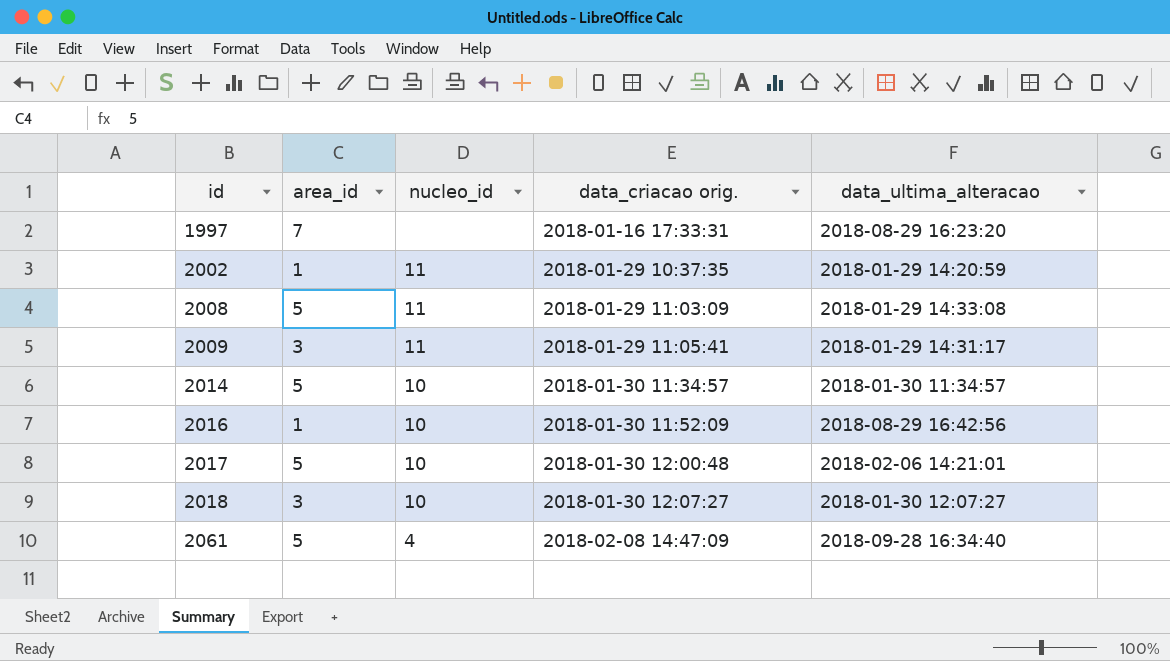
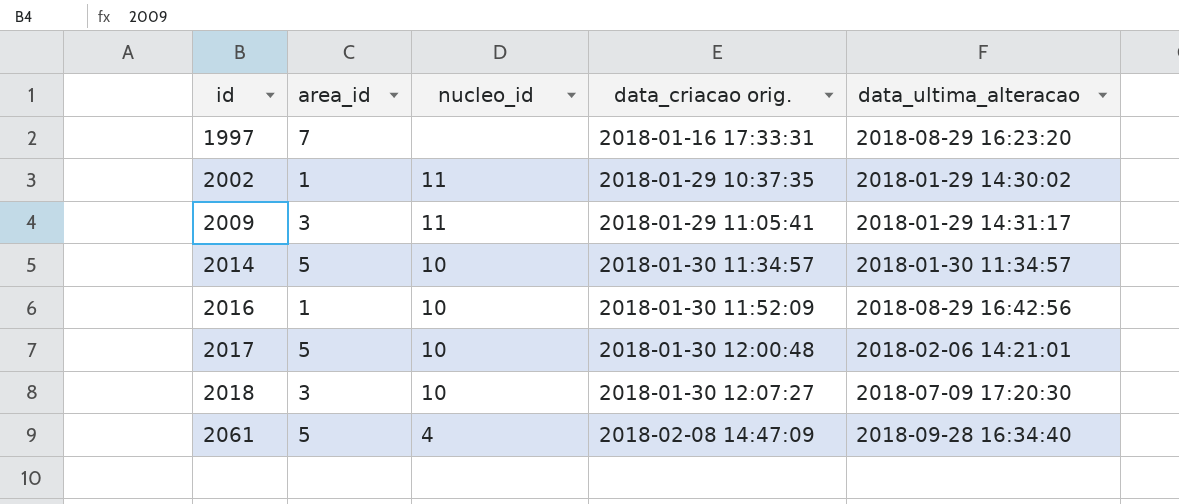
row 2008: 5 | 11 | 2018-01-29 11:03:09 | 2018-01-29 14:33:08 -> none
2002 | data_ultima_alteracao: 2018-01-29 14:20:59 -> 2018-01-29 14:30:02
2018 | data_ultima_alteracao: 2018-01-30 12:07:27 -> 2018-07-09 17:20:30

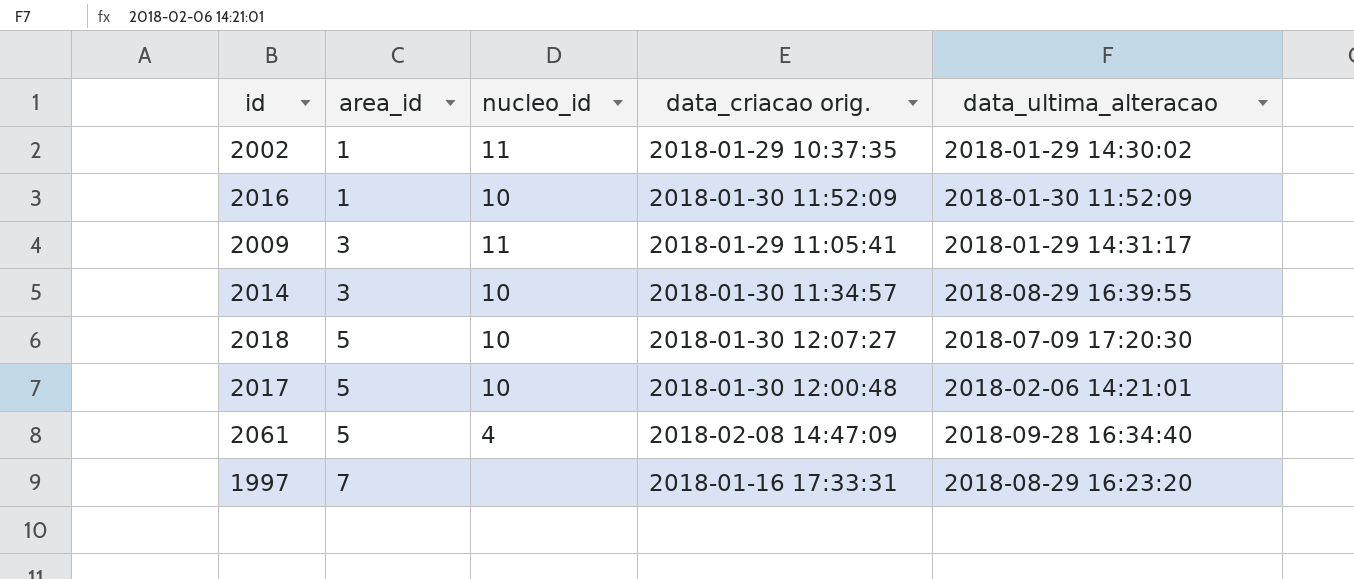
row order: id ascending -> area_id ascending
2016 | data_ultima_alteracao: 2018-08-29 16:42:56 -> 2018-01-30 11:52:09
2014 | area_id: 5 -> 3
2014 | data_ultima_alteracao: 2018-01-30 11:34:57 -> 2018-08-29 16:39:55
2018 | area_id: 3 -> 5

